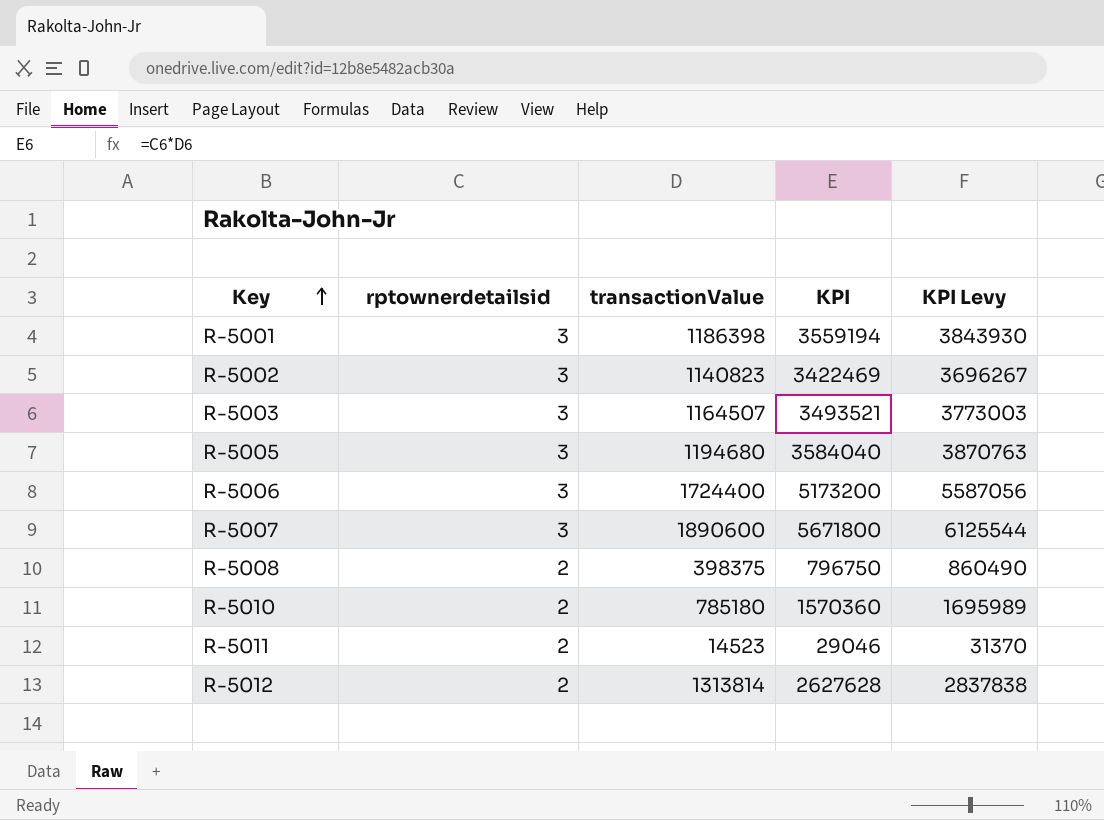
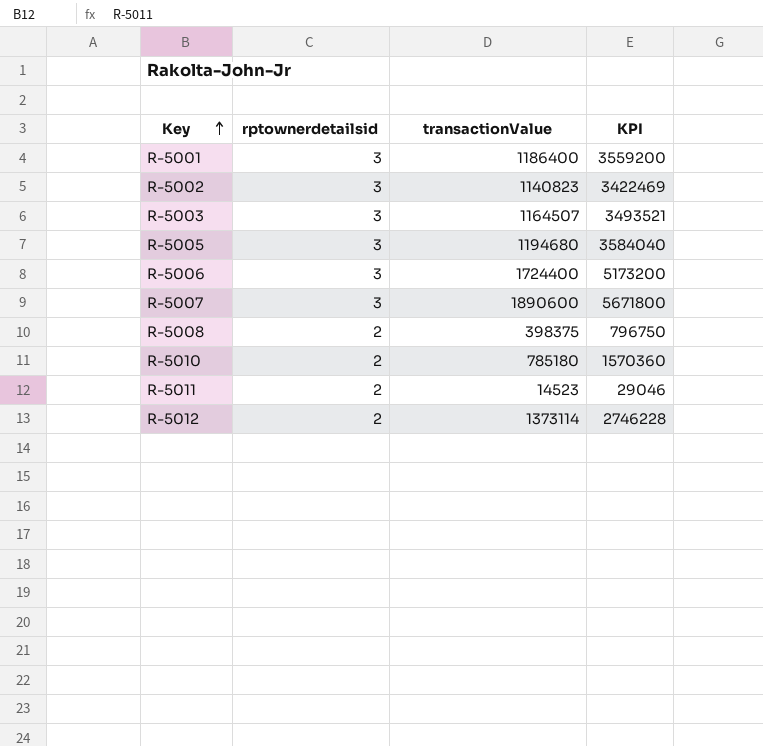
column KPI Levy | formula: [KPI] * 1.08 -> none
R-5001 | transactionValue: 1186398 -> 1186400
R-5001 | KPI: 3559194 -> 3559200
R-5012 | transactionValue: 1313814 -> 1373114
R-5012 | KPI: 2627628 -> 2746228

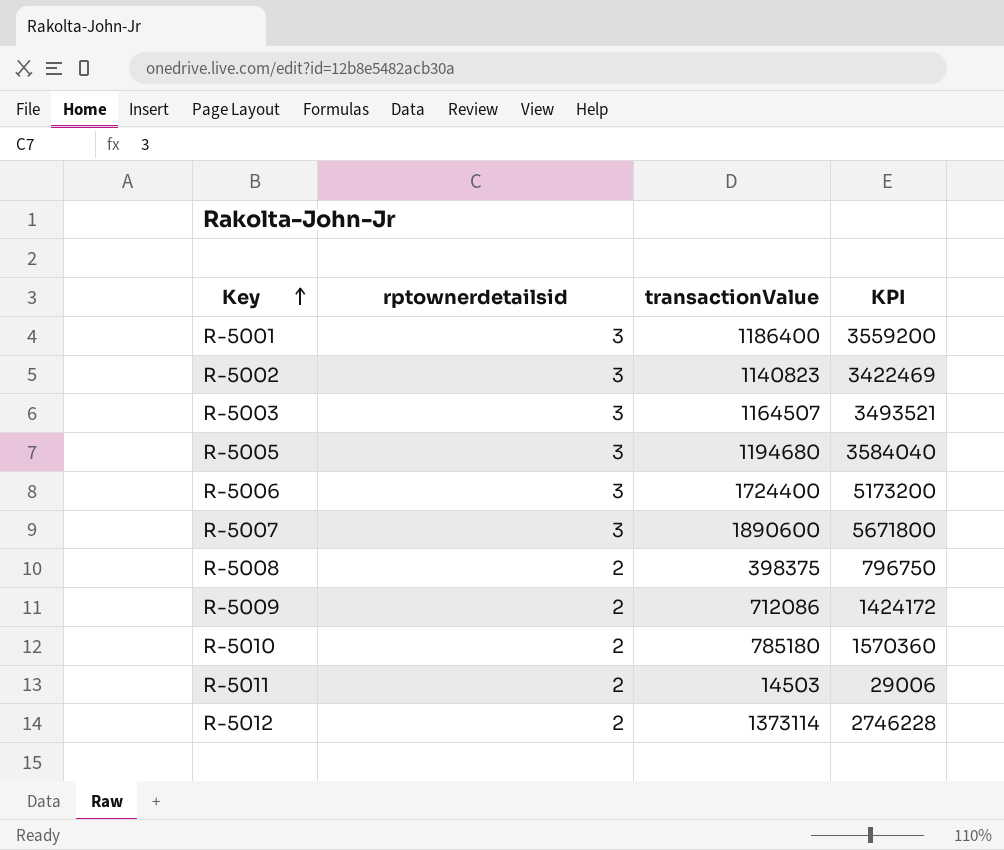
row R-5009: none -> 2 | 712086 | 1424172
R-5011 | transactionValue: 14523 -> 14503
R-5011 | KPI: 29046 -> 29006

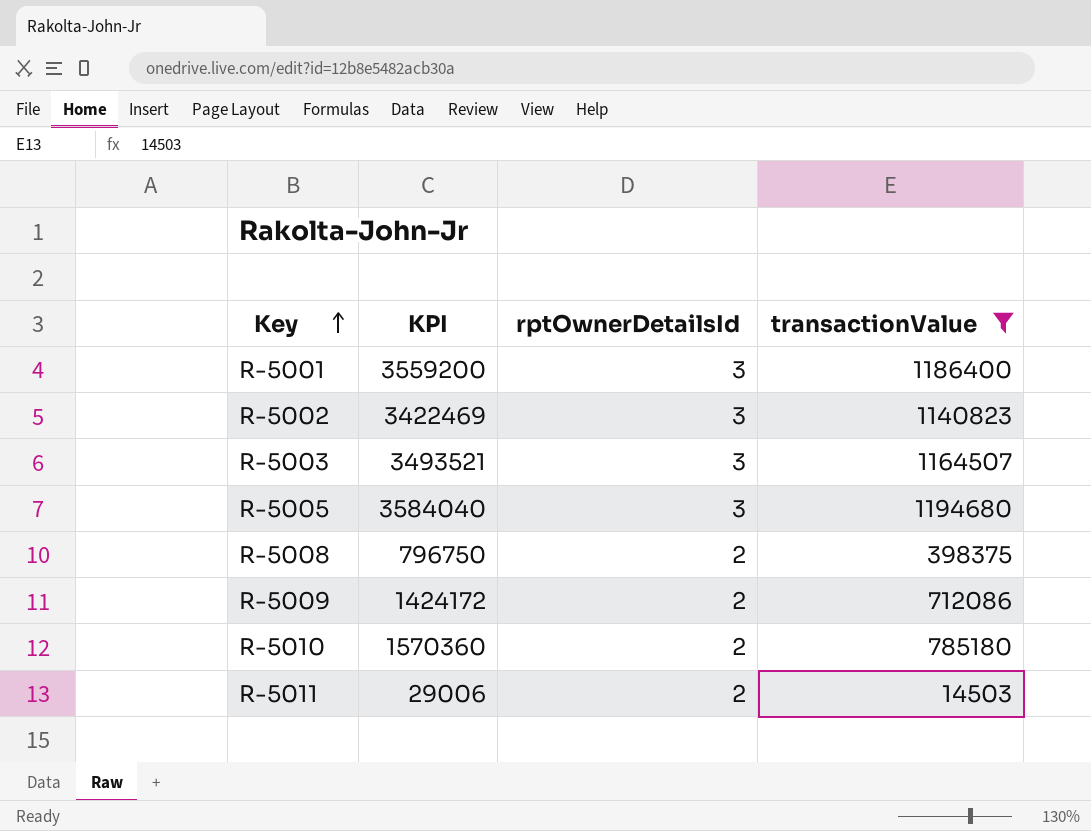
filter: none -> transactionValue <= 1194680
column KPI | position: 4 -> 2
column name: rptownerdetailsid -> rptOwnerDetailsId

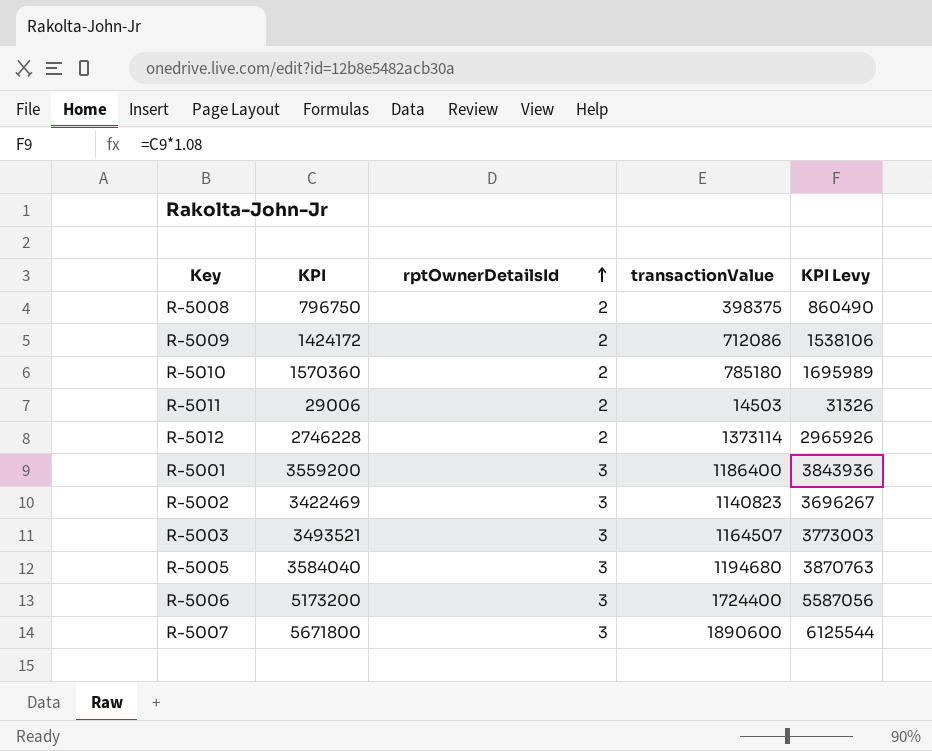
filter: transactionValue <= 1194680 -> none
row order: Key ascending -> rptOwnerDetailsId ascending
column KPI Levy | formula: none -> [KPI] * 1.08

